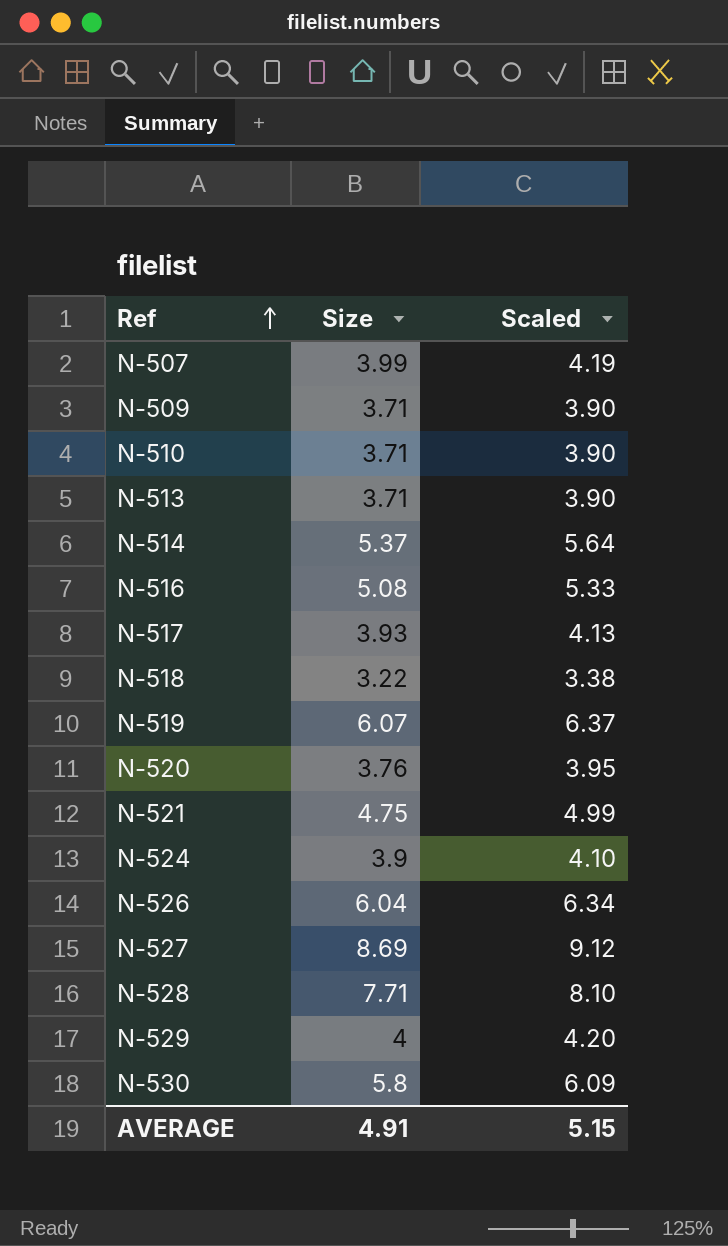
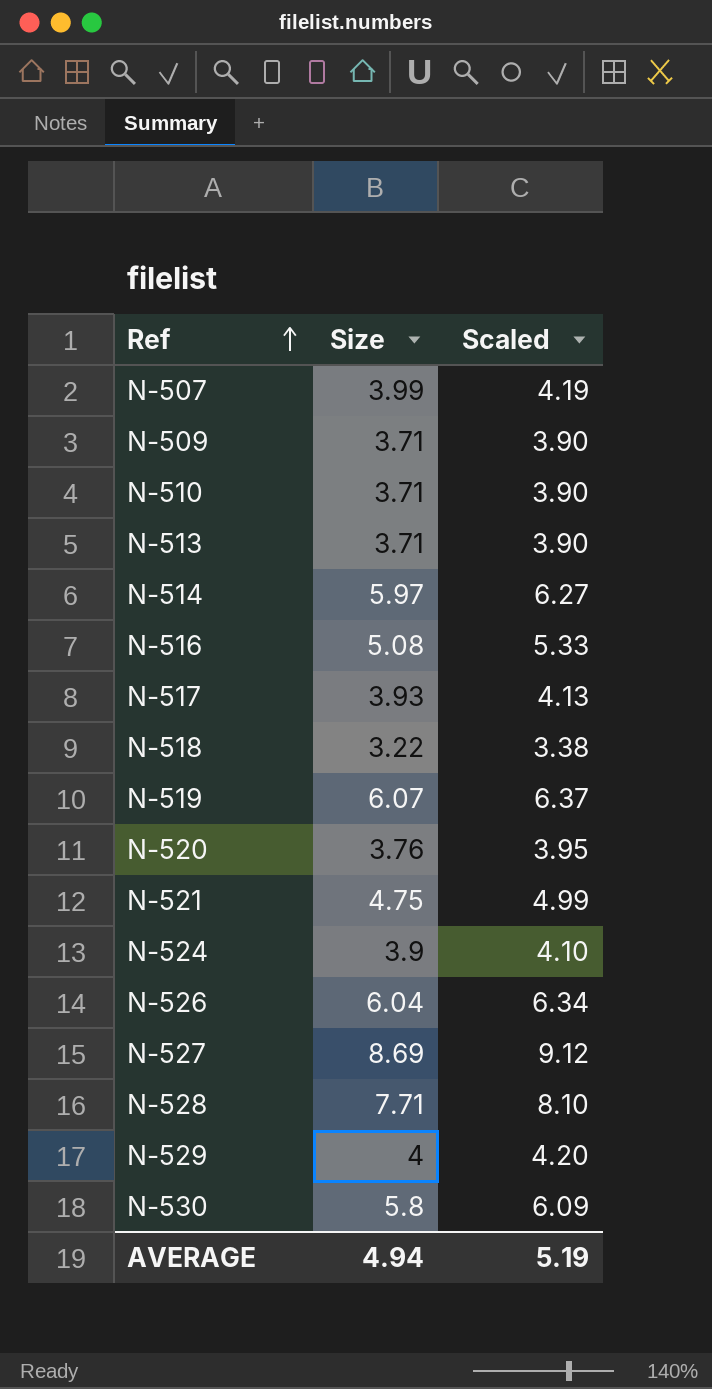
N-514 | Size: 5.37 -> 5.97
N-514 | Scaled: 5.64 -> 6.27
AVERAGE | Size: 4.91 -> 4.94
AVERAGE | Scaled: 5.15 -> 5.19

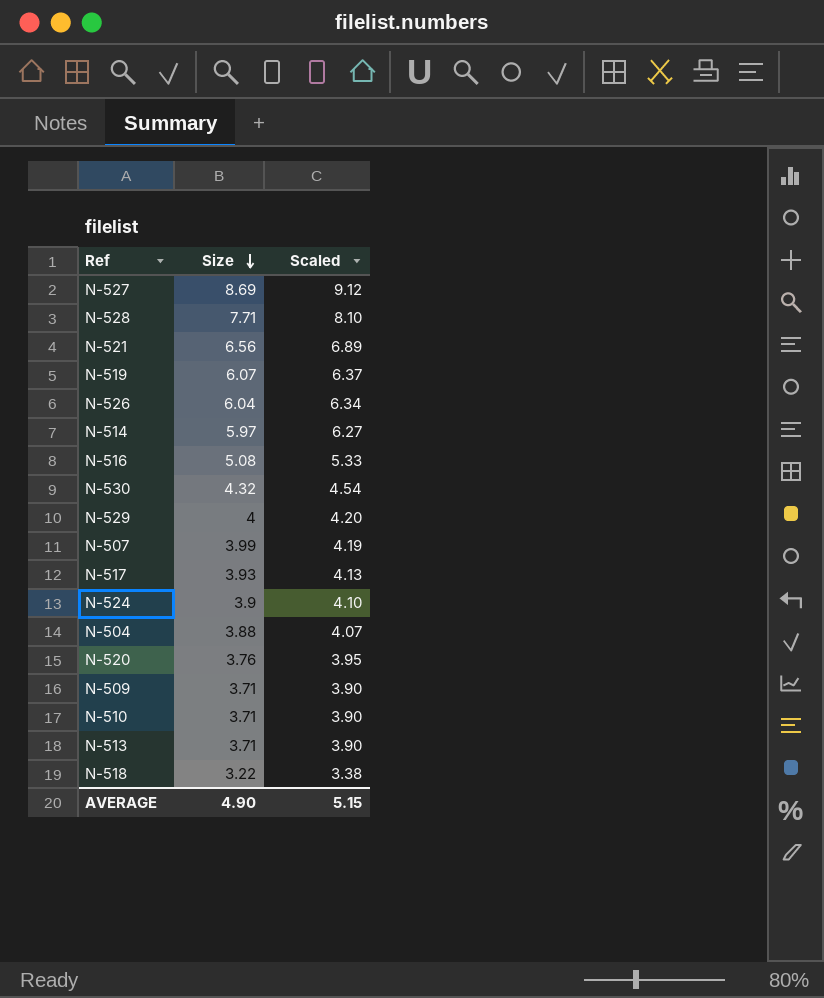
row order: Ref ascending -> Size descending
N-521 | Size: 4.75 -> 6.56
N-521 | Scaled: 4.99 -> 6.89
N-530 | Size: 5.8 -> 4.32
N-530 | Scaled: 6.09 -> 4.54
row N-504: none -> 3.88 | 4.07
AVERAGE | Size: 4.94 -> 4.90
AVERAGE | Scaled: 5.19 -> 5.15

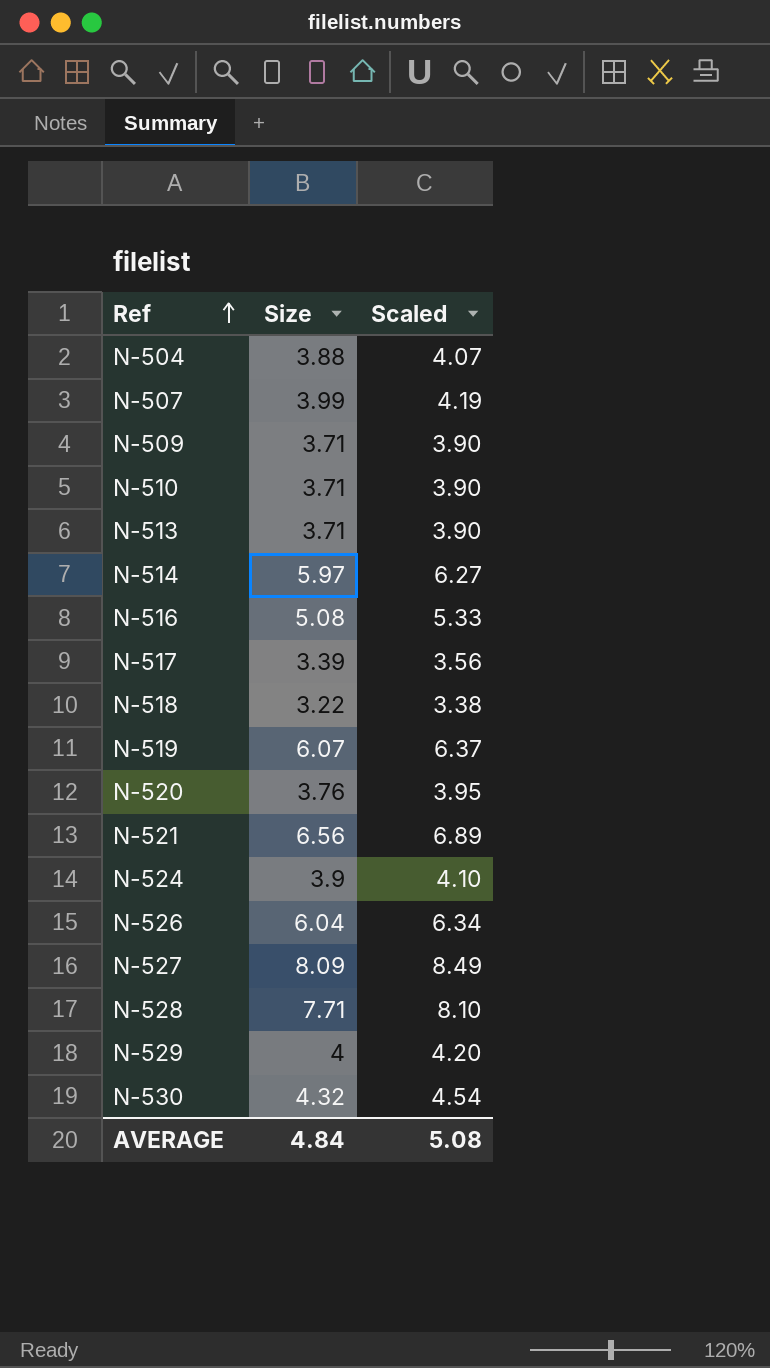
row order: Size descending -> Ref ascending
N-517 | Size: 3.93 -> 3.39
N-517 | Scaled: 4.13 -> 3.56
N-527 | Size: 8.69 -> 8.09
N-527 | Scaled: 9.12 -> 8.49
AVERAGE | Size: 4.90 -> 4.84
AVERAGE | Scaled: 5.15 -> 5.08

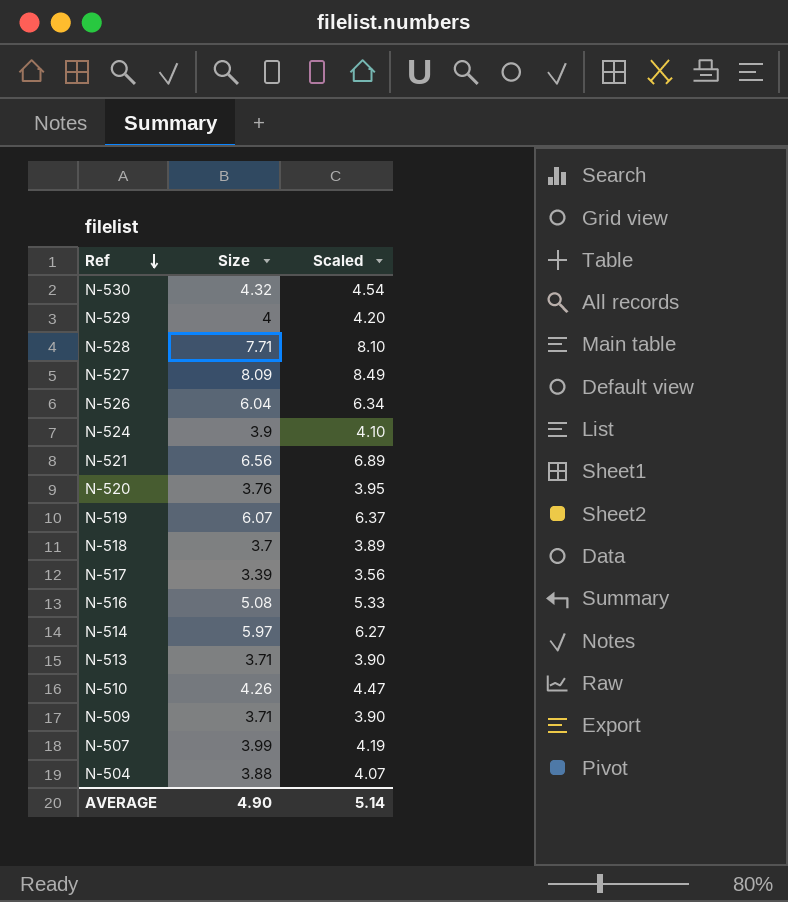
row order: Ref ascending -> Ref descending
N-518 | Size: 3.22 -> 3.7
N-518 | Scaled: 3.38 -> 3.89
N-510 | Size: 3.71 -> 4.26
N-510 | Scaled: 3.90 -> 4.47
AVERAGE | Size: 4.84 -> 4.90
AVERAGE | Scaled: 5.08 -> 5.14

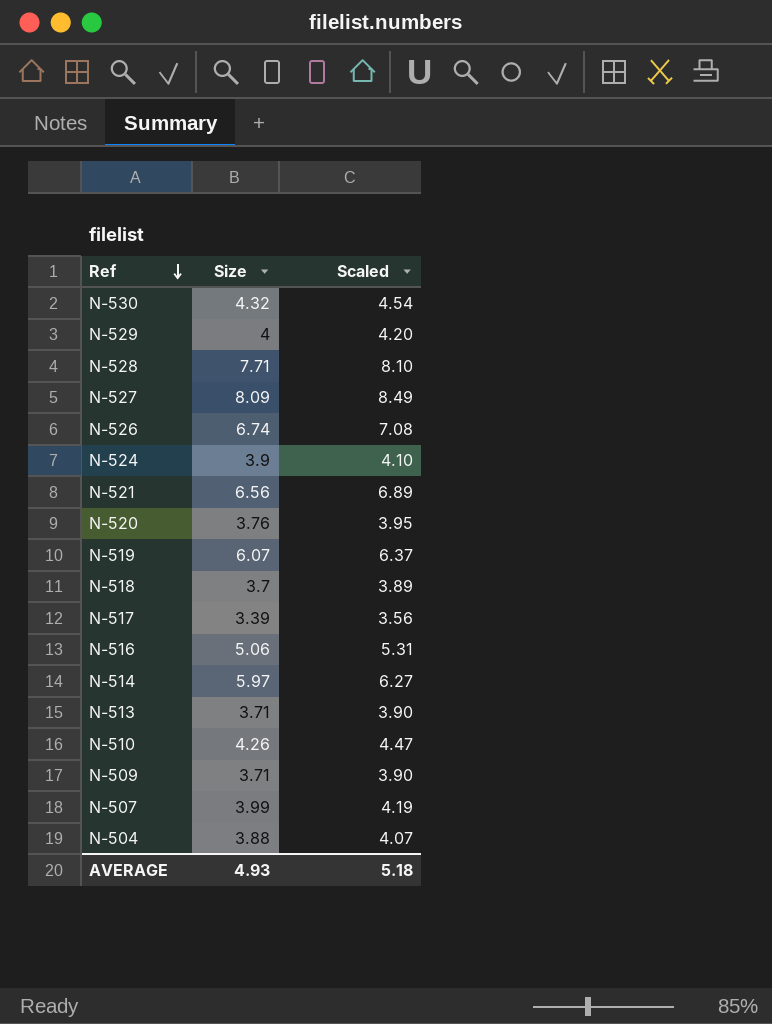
N-526 | Size: 6.04 -> 6.74
N-526 | Scaled: 6.34 -> 7.08
N-516 | Size: 5.08 -> 5.06
N-516 | Scaled: 5.33 -> 5.31
AVERAGE | Size: 4.90 -> 4.93
AVERAGE | Scaled: 5.14 -> 5.18

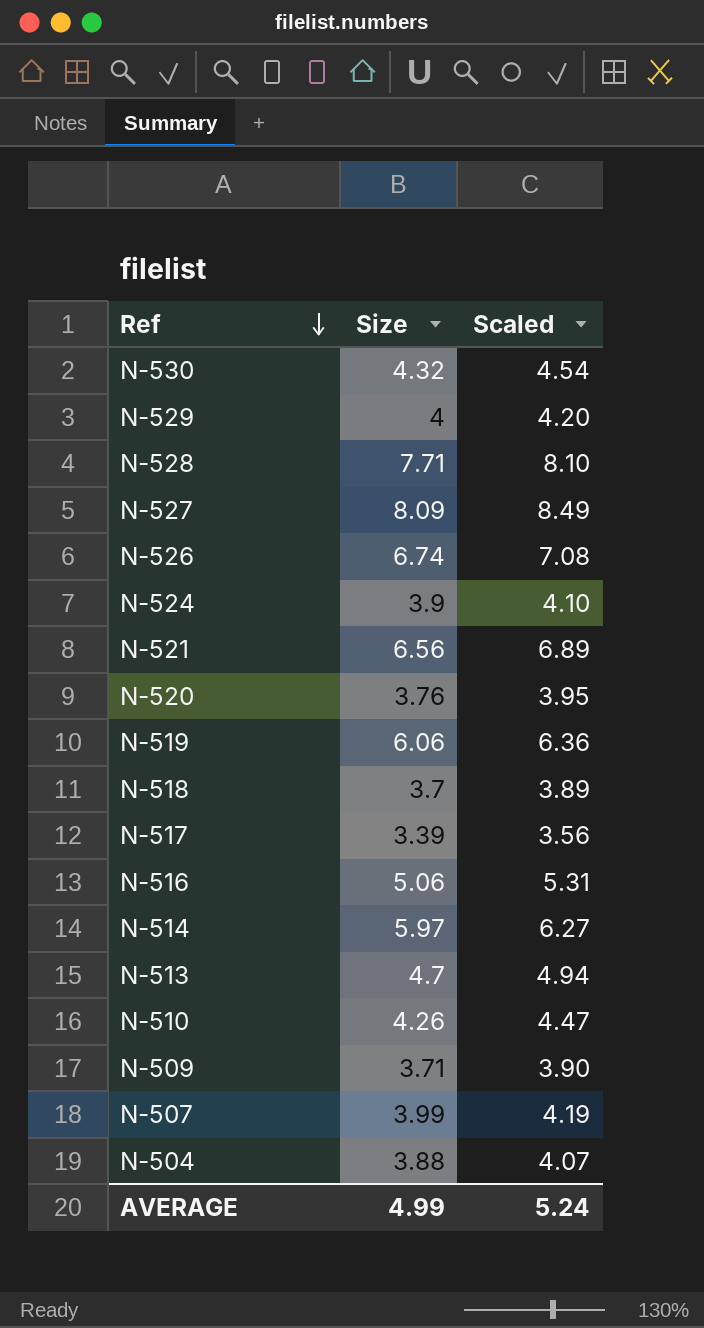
N-519 | Size: 6.07 -> 6.06
N-519 | Scaled: 6.37 -> 6.36
N-513 | Size: 3.71 -> 4.7
N-513 | Scaled: 3.90 -> 4.94
AVERAGE | Size: 4.93 -> 4.99
AVERAGE | Scaled: 5.18 -> 5.24

